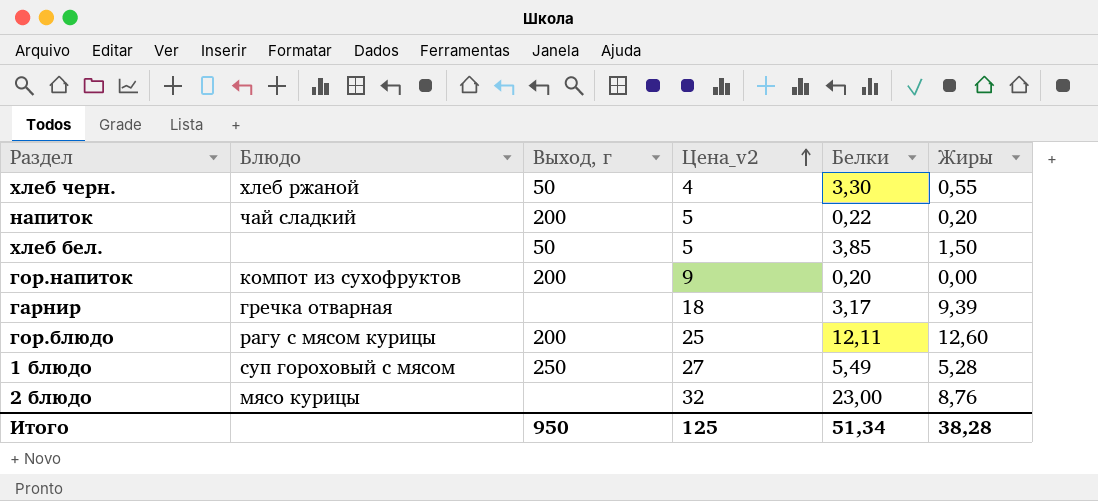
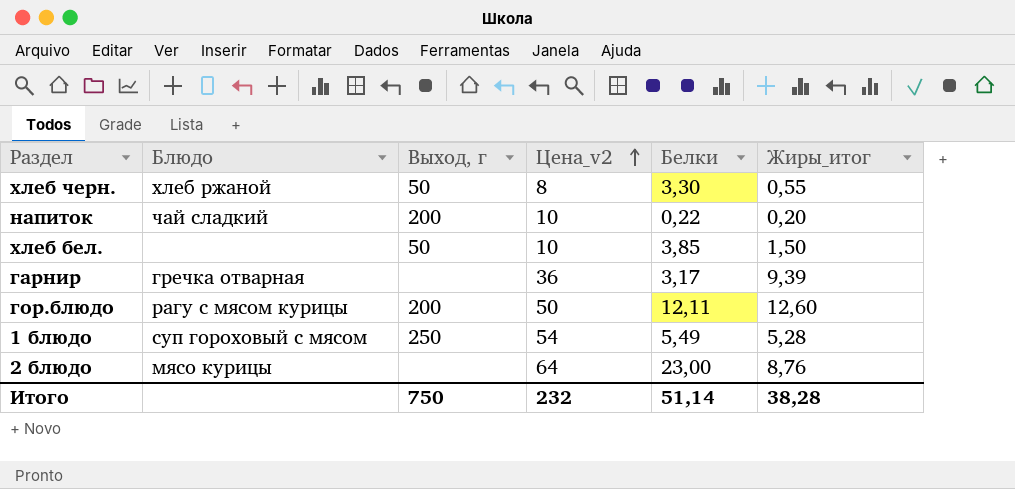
column name: Жиры -> Жиры_итог
row гор.напиток: компот из сухофруктов | 200 | 9 | 0,20 | 0,00 -> none
хлеб черн. | Цена_v2: 4 -> 8
напиток | Цена_v2: 5 -> 10
хлеб бел. | Цена_v2: 5 -> 10
гарнир | Цена_v2: 18 -> 36
гор.блюдо | Цена_v2: 25 -> 50
1 блюдо | Цена_v2: 27 -> 54
2 блюдо | Цена_v2: 32 -> 64
Итого | Выход, г: 950 -> 750
Итого | Цена_v2: 125 -> 232
Итого | Белки: 51,34 -> 51,14

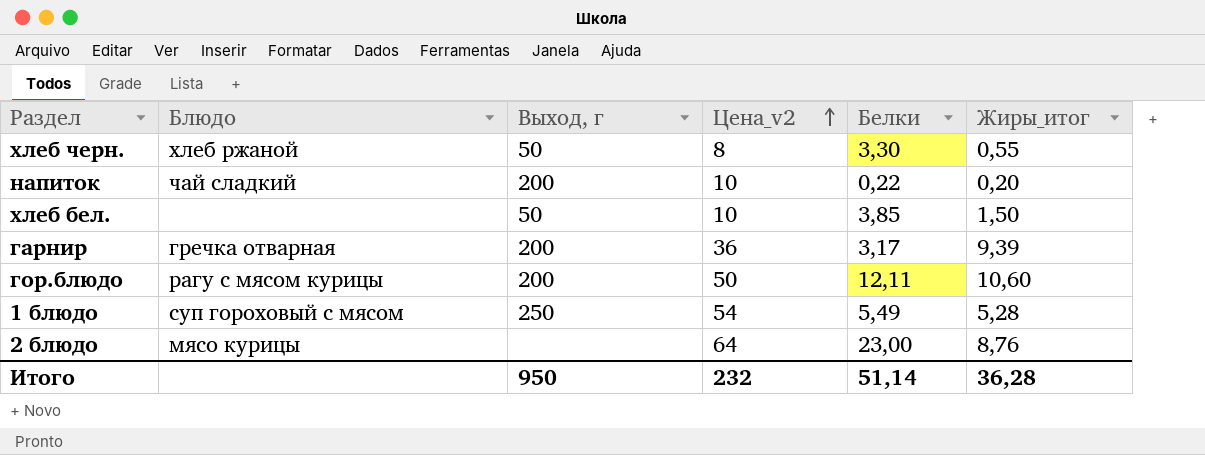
гарнир | Выход, г: none -> 200
гор.блюдо | Жиры_итог: 12,60 -> 10,60
Итого | Выход, г: 750 -> 950
Итого | Жиры_итог: 38,28 -> 36,28

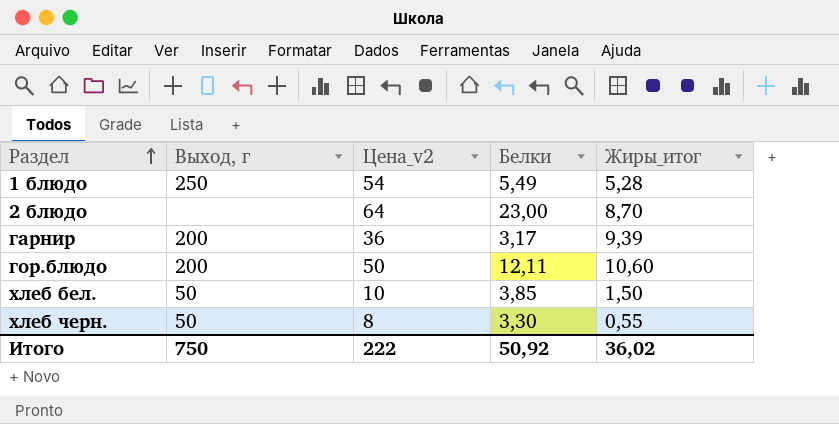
row order: Цена_v2 ascending -> Раздел ascending
column Блюдо | position: 2 -> none
row напиток: чай сладкий | 200 | 10 | 0,22 | 0,20 -> none
2 блюдо | Жиры_итог: 8,76 -> 8,70
Итого | Выход, г: 950 -> 750
Итого | Цена_v2: 232 -> 222
Итого | Белки: 51,14 -> 50,92
Итого | Жиры_итог: 36,28 -> 36,02

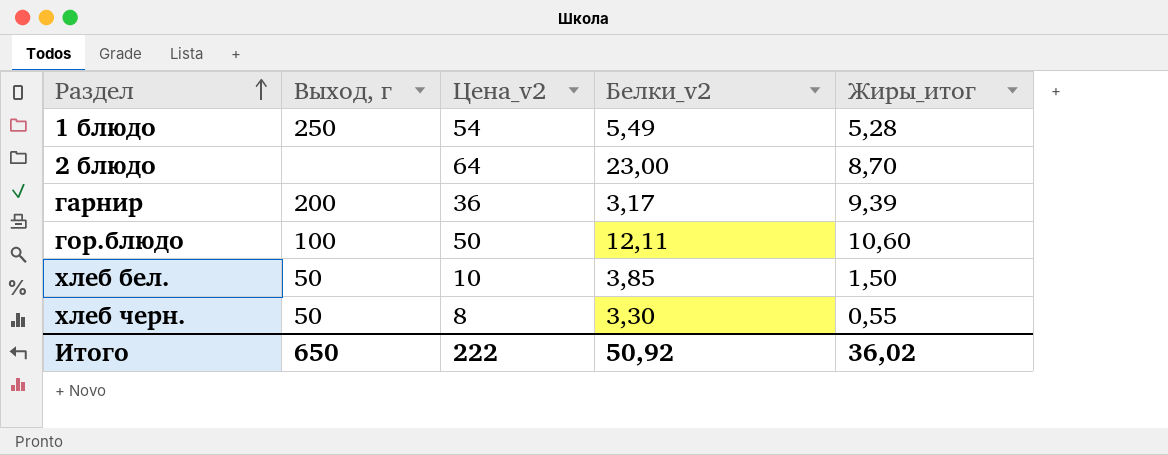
column name: Белки -> Белки_v2
гор.блюдо | Выход, г: 200 -> 100
Итого | Выход, г: 750 -> 650

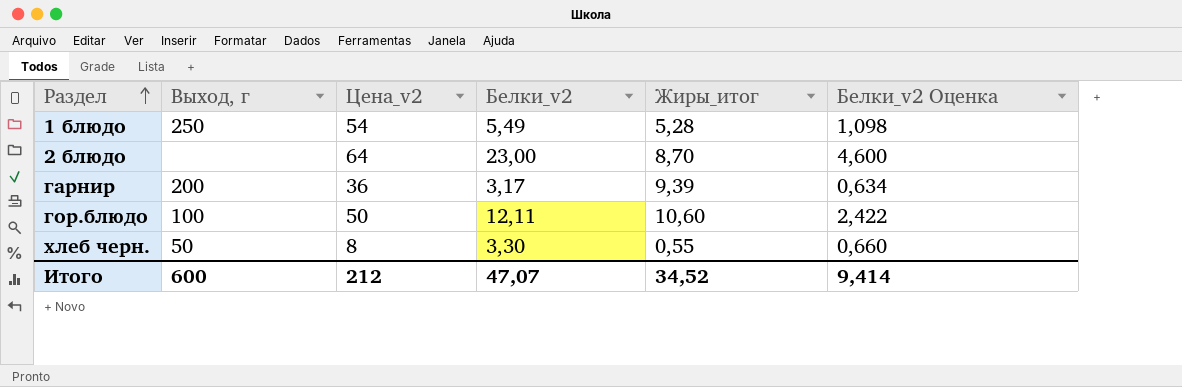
column Белки_v2 Оценка | formula: none -> [Белки_v2] * 0,2
row хлеб бел.: 50 | 10 | 3,85 | 1,50 -> none
Итого | Выход, г: 650 -> 600
Итого | Цена_v2: 222 -> 212
Итого | Белки_v2: 50,92 -> 47,07
Итого | Жиры_итог: 36,02 -> 34,52

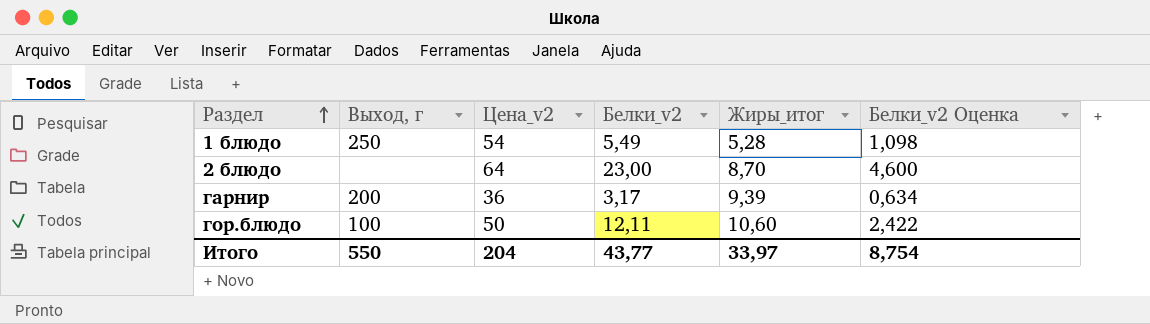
row хлеб черн.: 50 | 8 | 3,30 | 0,55 | 0,660 -> none
Итого | Выход, г: 600 -> 550
Итого | Цена_v2: 212 -> 204
Итого | Белки_v2: 47,07 -> 43,77
Итого | Жиры_итог: 34,52 -> 33,97
Итого | Белки_v2 Оценка: 9,414 -> 8,754

